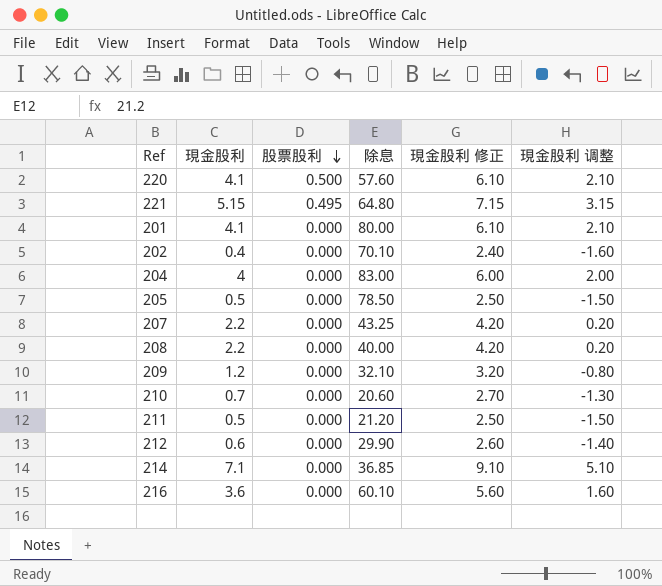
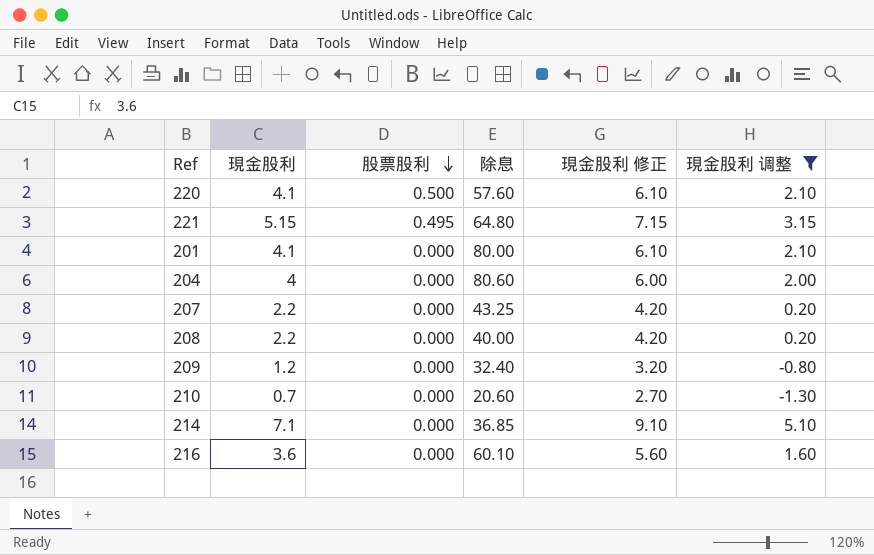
filter: none -> 現金股利 调整 >= -1.30
204 | 除息: 83.00 -> 80.60
209 | 除息: 32.10 -> 32.40

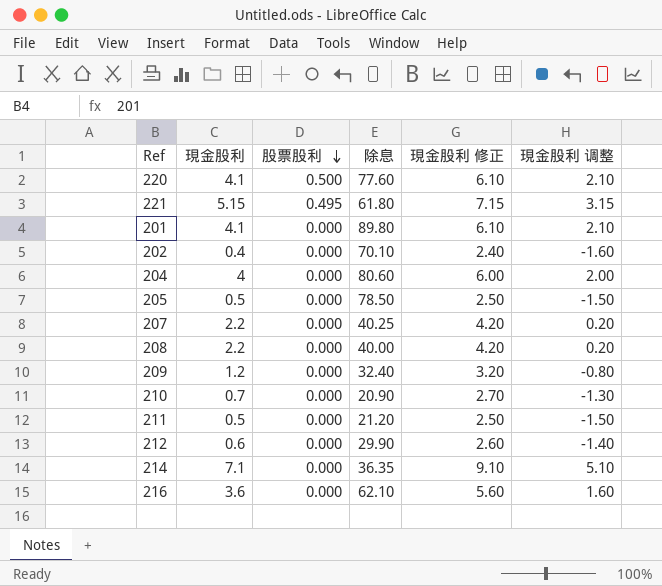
filter: 現金股利 调整 >= -1.30 -> none
220 | 除息: 57.60 -> 77.60
221 | 除息: 64.80 -> 61.80
201 | 除息: 80.00 -> 89.80
207 | 除息: 43.25 -> 40.25
210 | 除息: 20.60 -> 20.90
214 | 除息: 36.85 -> 36.35
216 | 除息: 60.10 -> 62.10

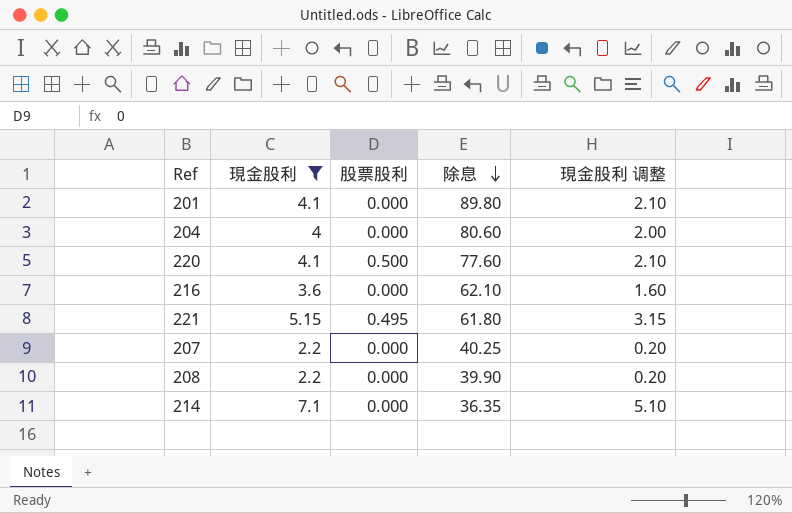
filter: none -> 現金股利 >= 2.2
row order: 股票股利 descending -> 除息 descending
column 現金股利 修正 | formula: [現金股利] + 2 -> none
208 | 除息: 40.00 -> 39.90

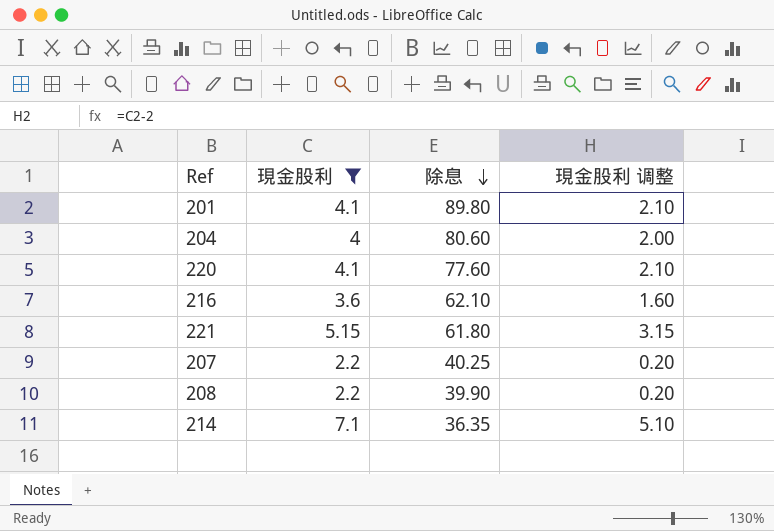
column 股票股利 | position: 3 -> none

